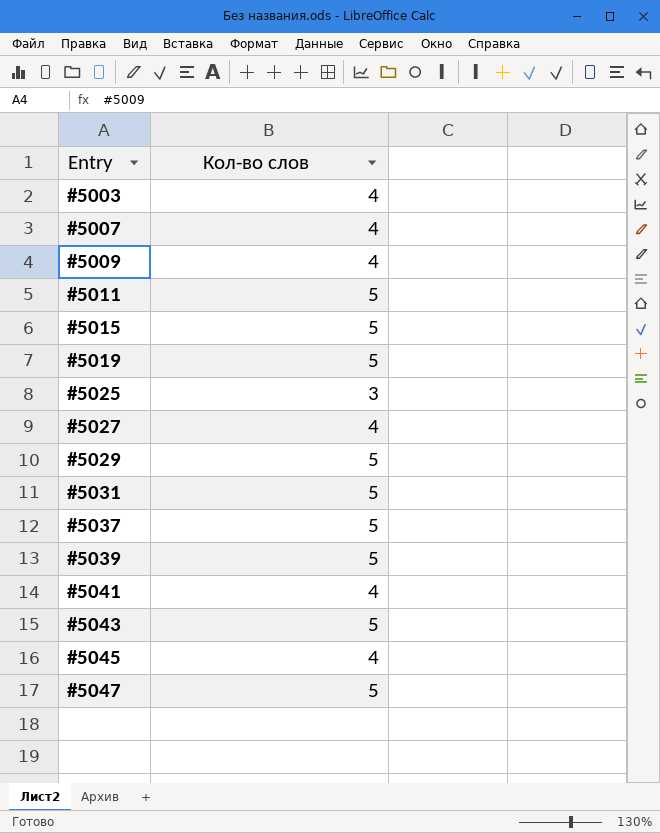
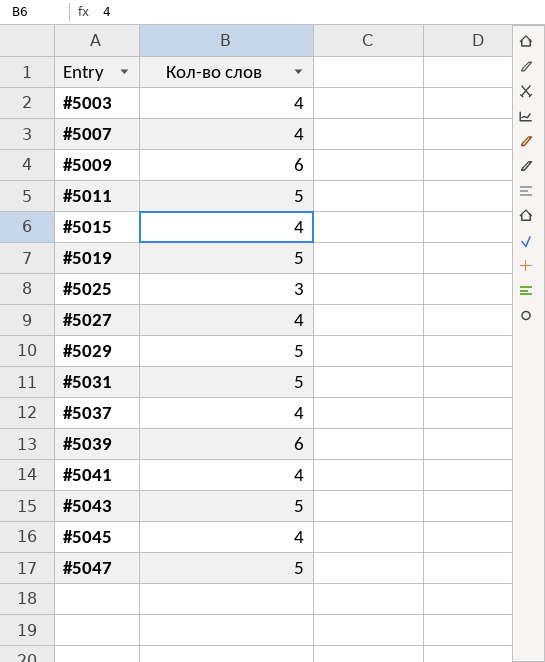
#5009 | Кол-во слов: 4 -> 6
#5015 | Кол-во слов: 5 -> 4
#5037 | Кол-во слов: 5 -> 4
#5039 | Кол-во слов: 5 -> 6

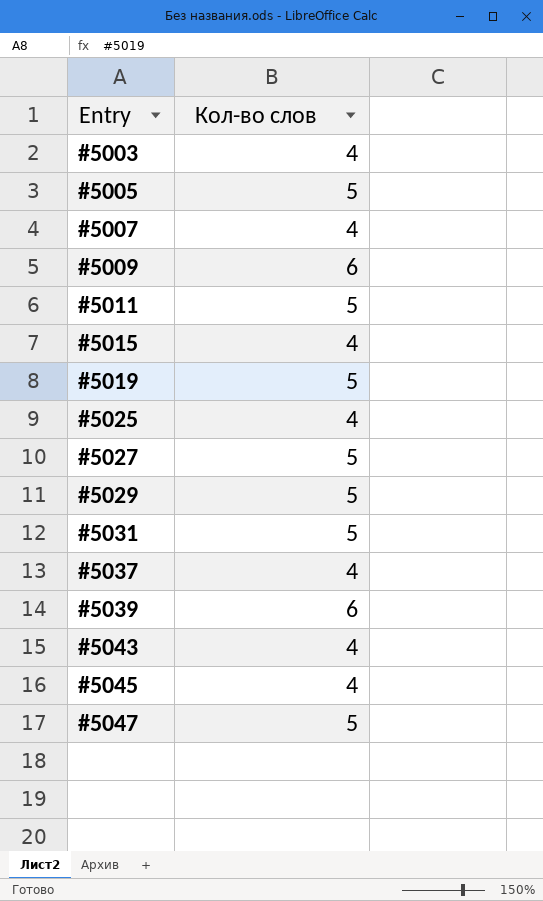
row #5041: 4 -> none
row #5005: none -> 5
#5025 | Кол-во слов: 3 -> 4
#5027 | Кол-во слов: 4 -> 5
#5043 | Кол-во слов: 5 -> 4

